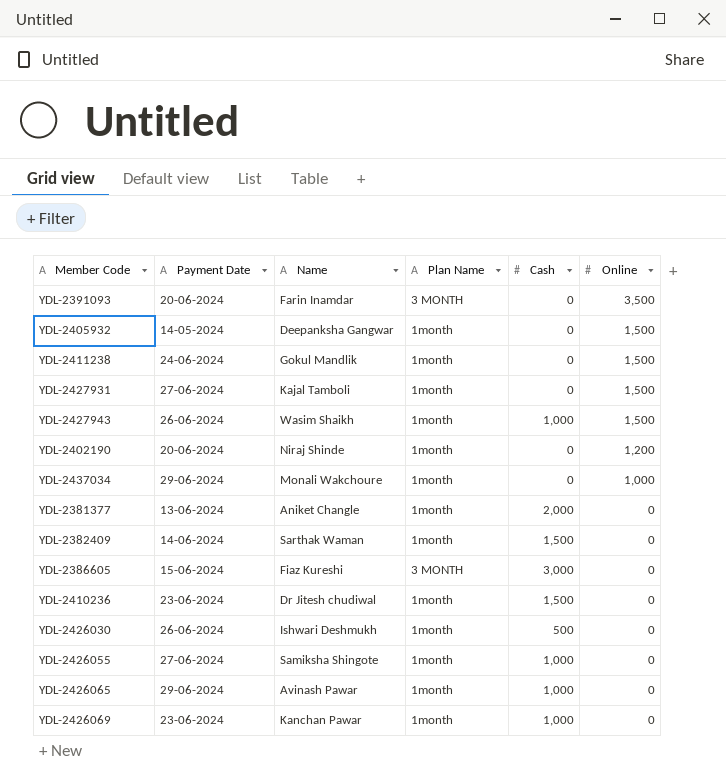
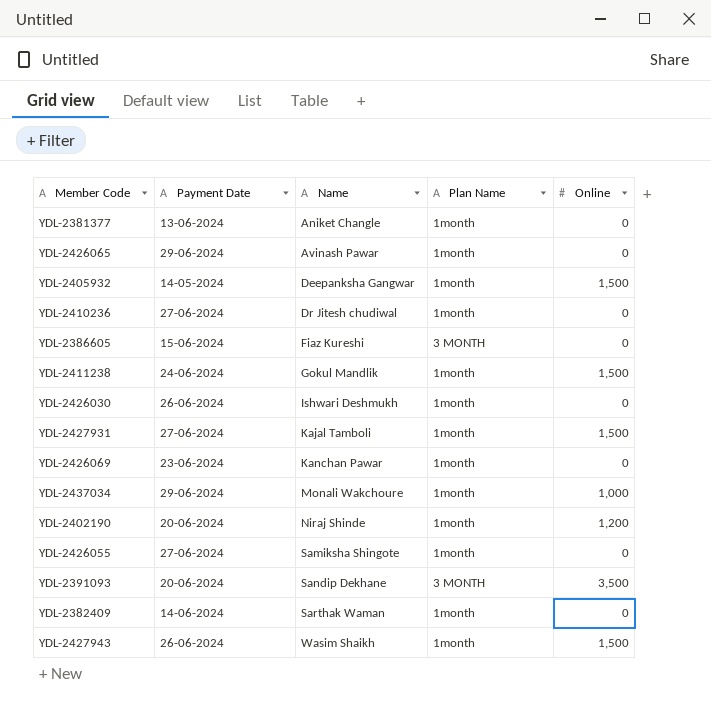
row order: Online descending -> Name ascending
column Cash | position: 5 -> none
YDL-2410236 | Payment Date: 23-06-2024 -> 27-06-2024
YDL-2391093 | Name: Farin Inamdar -> Sandip Dekhane

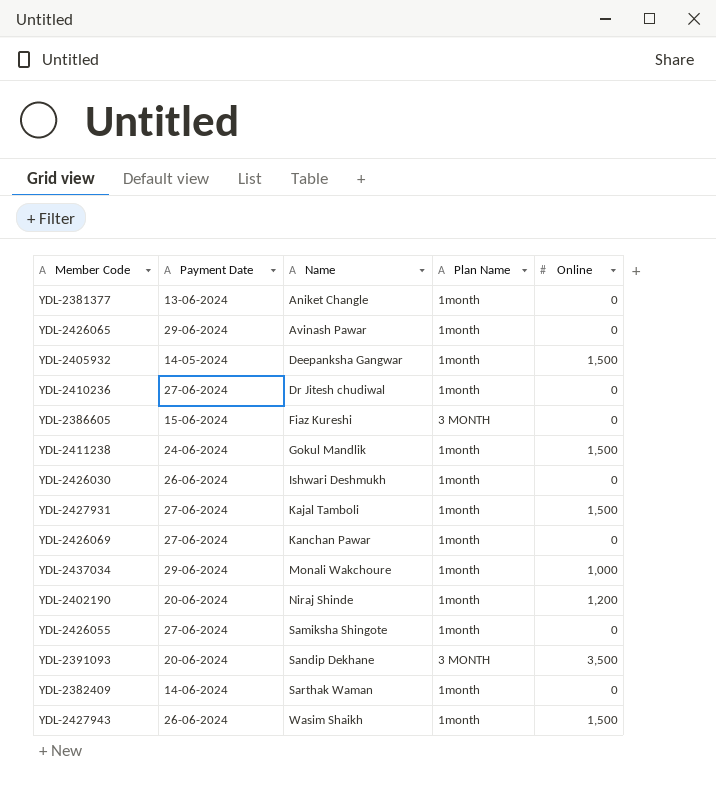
YDL-2426069 | Payment Date: 23-06-2024 -> 27-06-2024

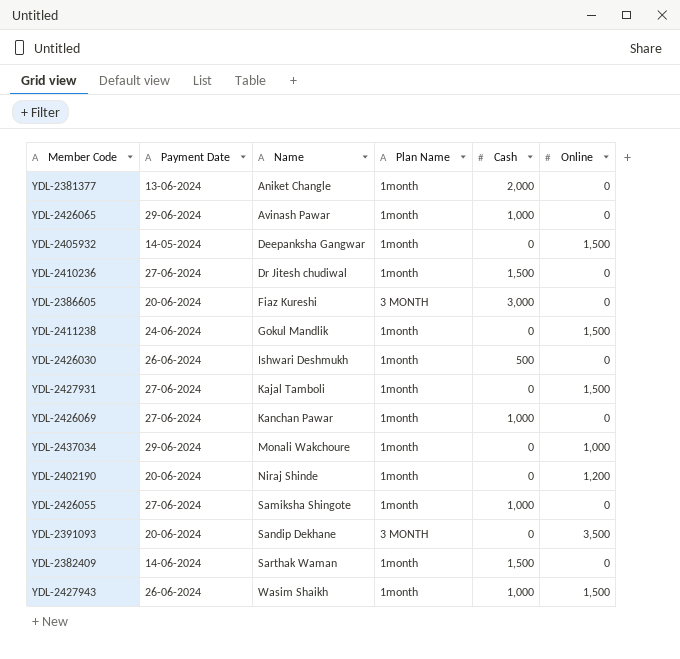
column Cash | position: none -> 5
YDL-2386605 | Payment Date: 15-06-2024 -> 20-06-2024

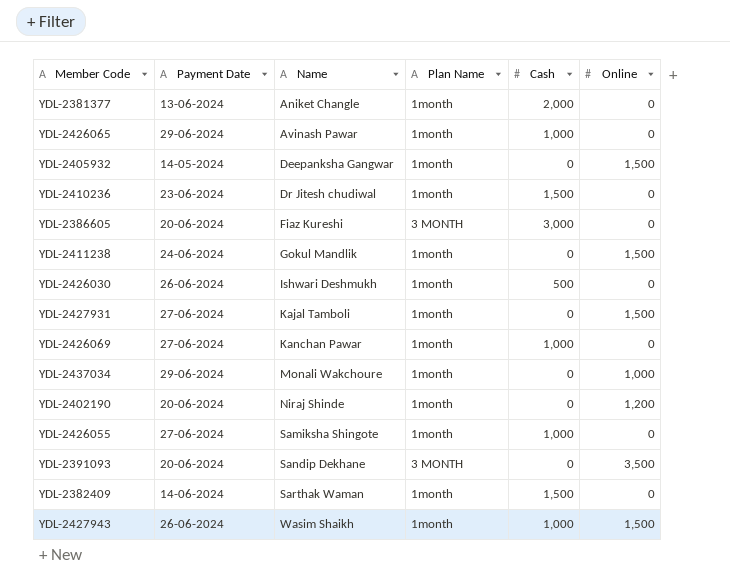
YDL-2410236 | Payment Date: 27-06-2024 -> 23-06-2024

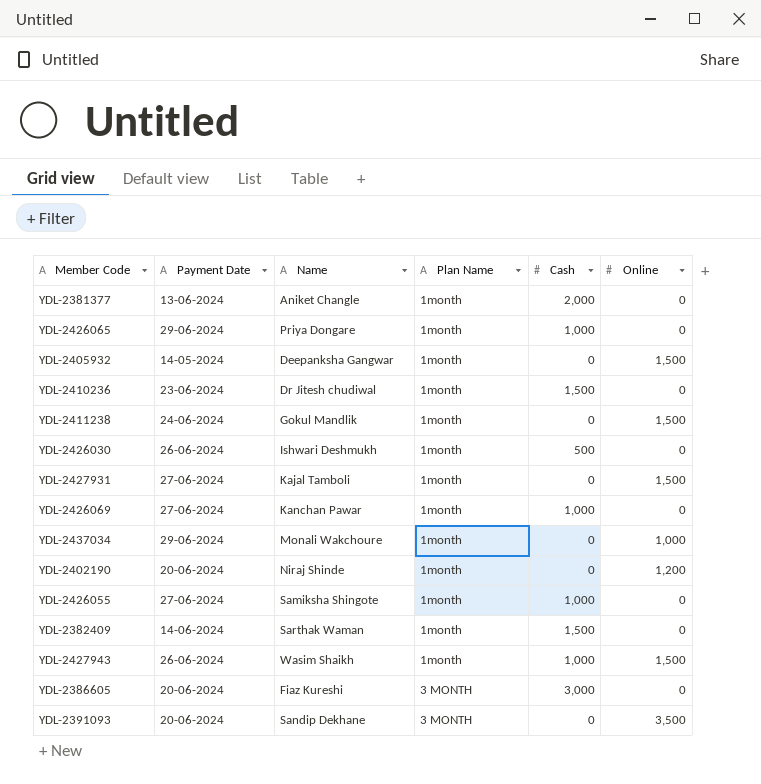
row order: Name ascending -> Plan Name ascending
YDL-2426065 | Name: Avinash Pawar -> Priya Dongare

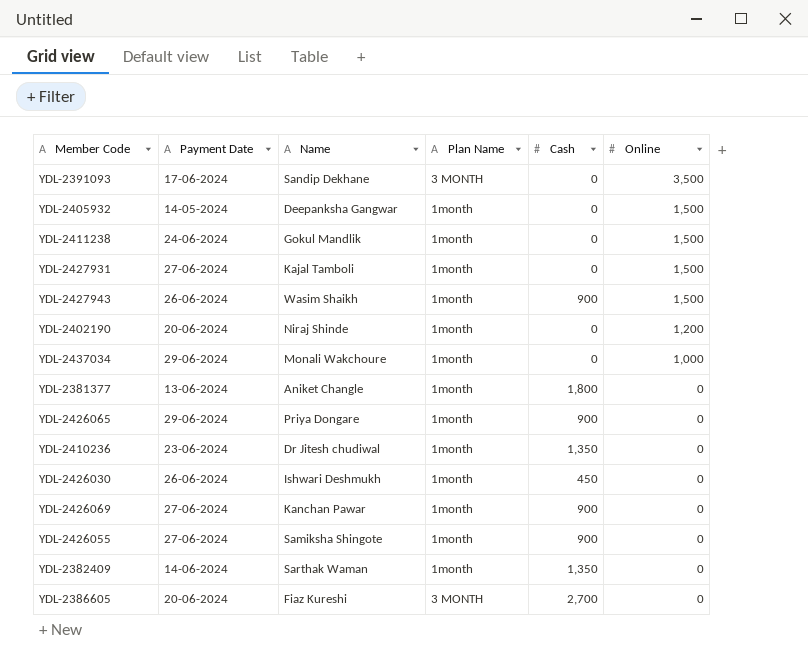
row order: Plan Name ascending -> Online descending
YDL-2391093 | Payment Date: 20-06-2024 -> 17-06-2024
YDL-2427943 | Cash: 1,000 -> 900
YDL-2381377 | Cash: 2,000 -> 1,800
YDL-2426065 | Cash: 1,000 -> 900
YDL-2410236 | Cash: 1,500 -> 1,350
YDL-2426030 | Cash: 500 -> 450
YDL-2426069 | Cash: 1,000 -> 900
YDL-2426055 | Cash: 1,000 -> 900
YDL-2382409 | Cash: 1,500 -> 1,350
YDL-2386605 | Cash: 3,000 -> 2,700

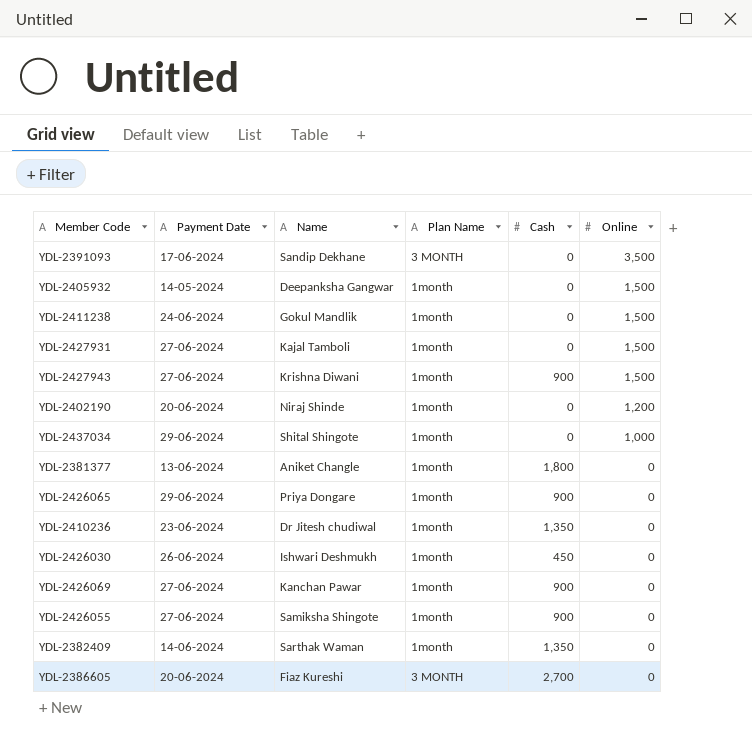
YDL-2427943 | Payment Date: 26-06-2024 -> 27-06-2024
YDL-2427943 | Name: Wasim Shaikh -> Krishna Diwani
YDL-2437034 | Name: Monali Wakchoure -> Shital Shingote

